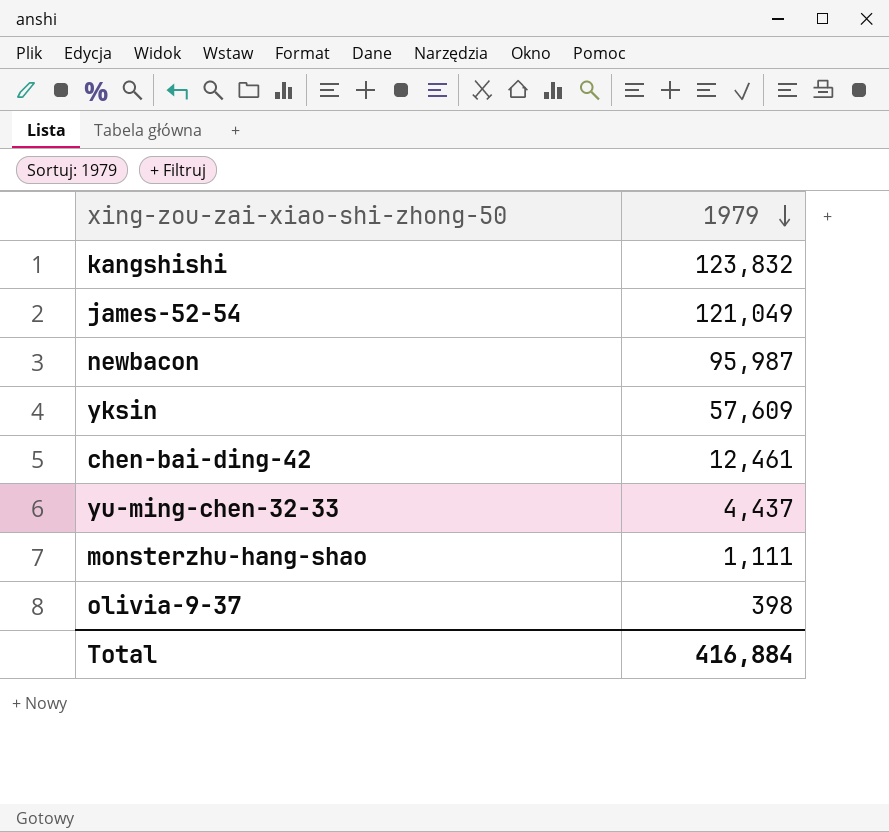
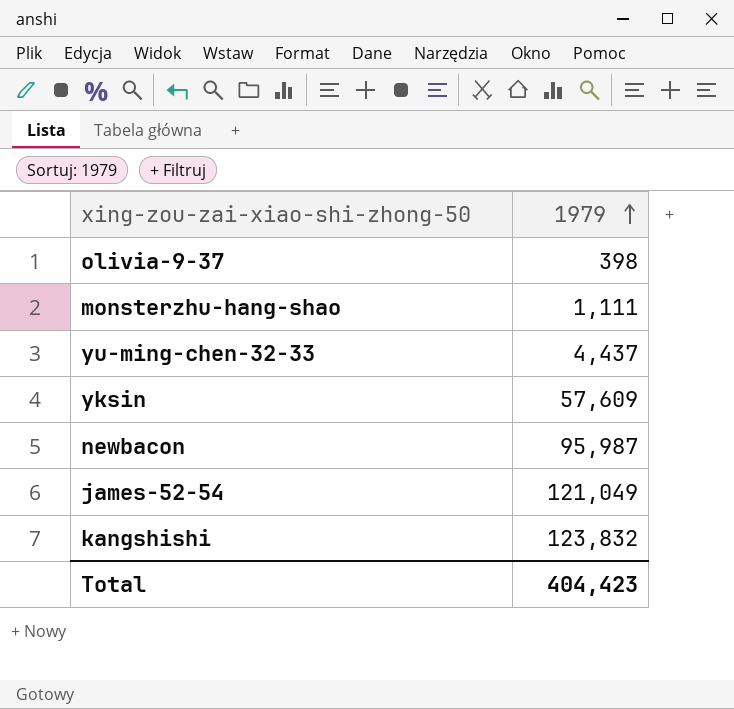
row order: 1979 descending -> 1979 ascending
row chen-bai-ding-42: 12,461 -> none
Total | 1979: 416,884 -> 404,423

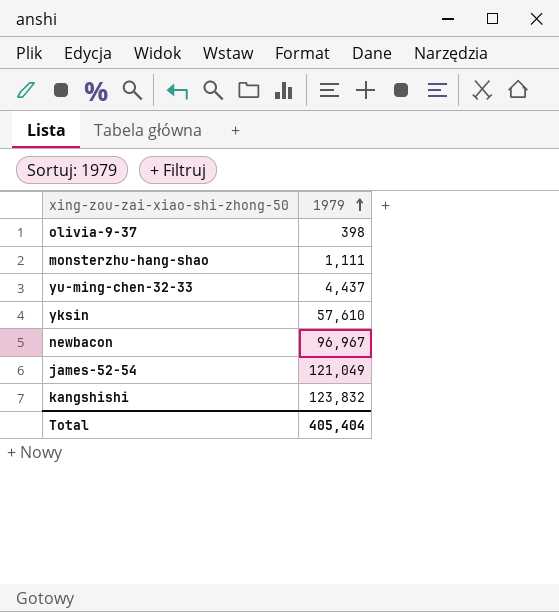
yksin | 1979: 57,609 -> 57,610
newbacon | 1979: 95,987 -> 96,967
Total | 1979: 404,423 -> 405,404

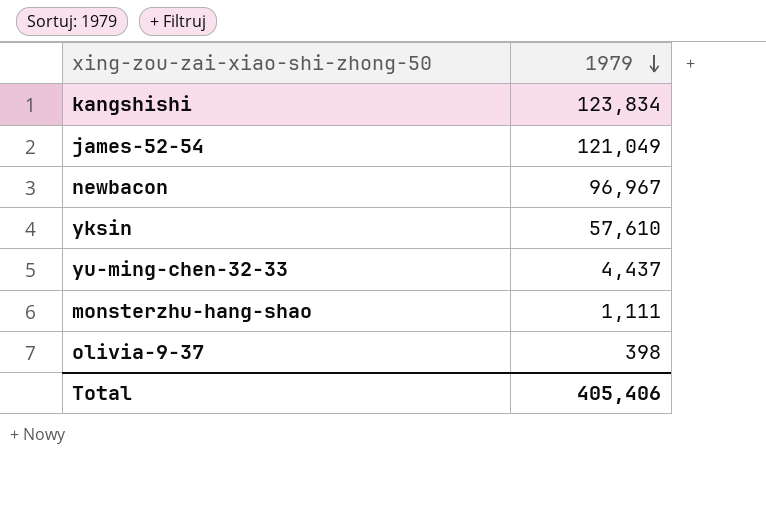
row order: 1979 ascending -> 1979 descending
kangshishi | 1979: 123,832 -> 123,834
Total | 1979: 405,404 -> 405,406

